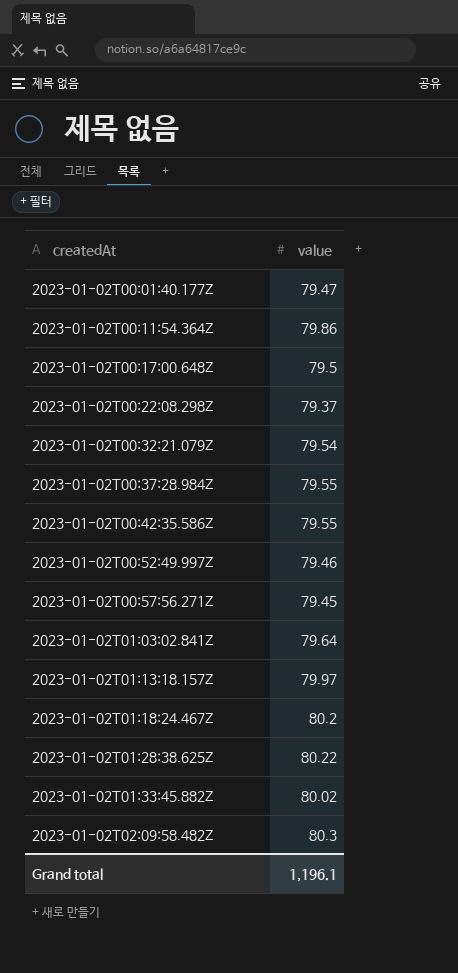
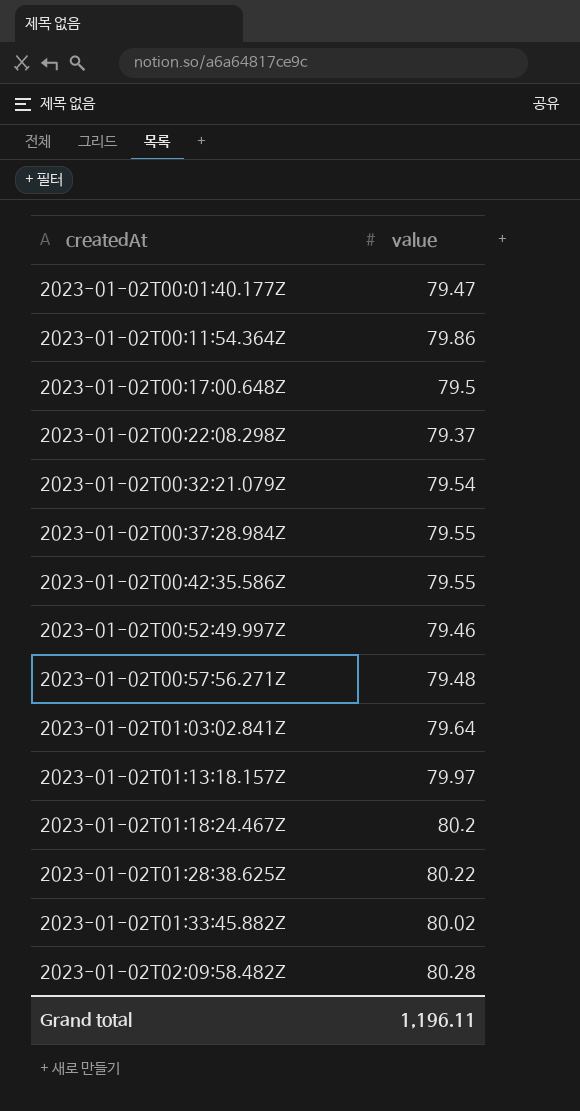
2023-01-02T00:57:56.271Z | value: 79.45 -> 79.48
2023-01-02T02:09:58.482Z | value: 80.3 -> 80.28
Grand total | value: 1,196.1 -> 1,196.11

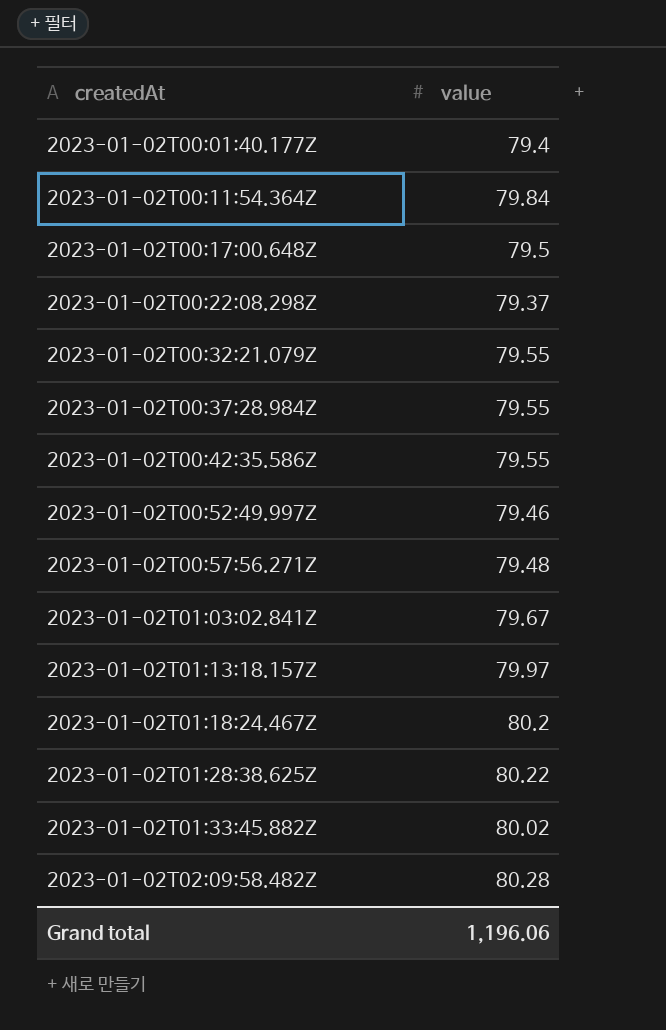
2023-01-02T00:01:40.177Z | value: 79.47 -> 79.4
2023-01-02T00:11:54.364Z | value: 79.86 -> 79.84
2023-01-02T00:32:21.079Z | value: 79.54 -> 79.55
2023-01-02T01:03:02.841Z | value: 79.64 -> 79.67
Grand total | value: 1,196.11 -> 1,196.06

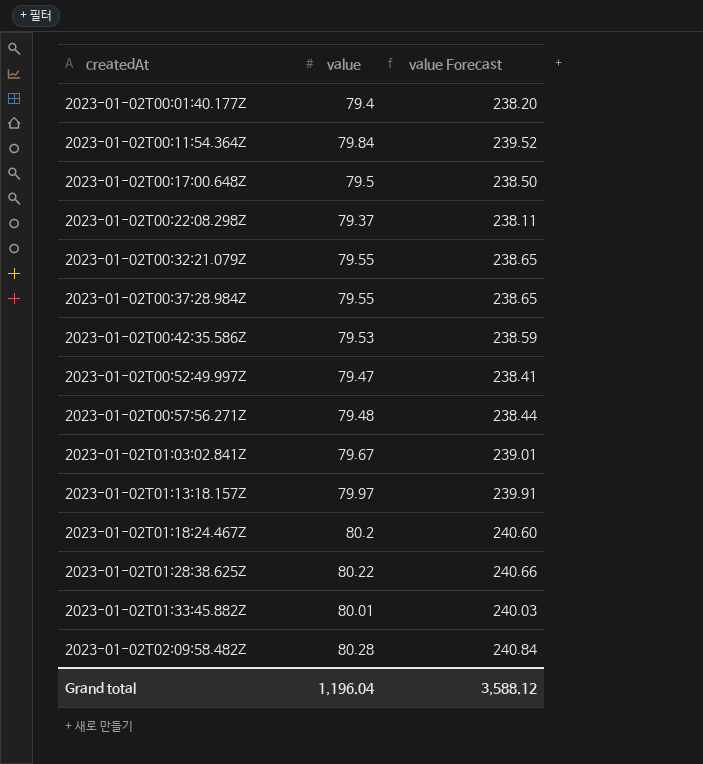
column value Forecast | formula: none -> [value] * 3
2023-01-02T00:42:35.586Z | value: 79.55 -> 79.53
2023-01-02T00:52:49.997Z | value: 79.46 -> 79.47
2023-01-02T01:33:45.882Z | value: 80.02 -> 80.01
Grand total | value: 1,196.06 -> 1,196.04

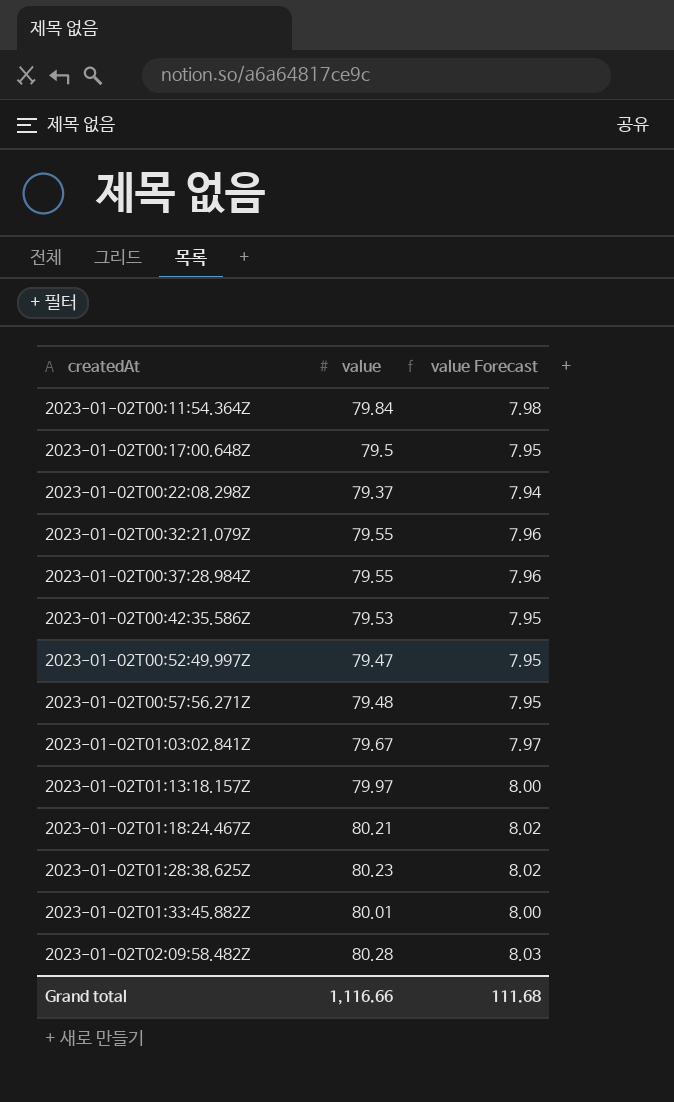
column value Forecast | formula: [value] * 3 -> [value] * 0.1
row 2023-01-02T00:01:40.177Z: 79.4 | 238.20 -> none
2023-01-02T01:18:24.467Z | value: 80.2 -> 80.21
2023-01-02T01:28:38.625Z | value: 80.22 -> 80.23
Grand total | value: 1,196.04 -> 1,116.66
Grand total | value Forecast: 3,588.12 -> 111.68

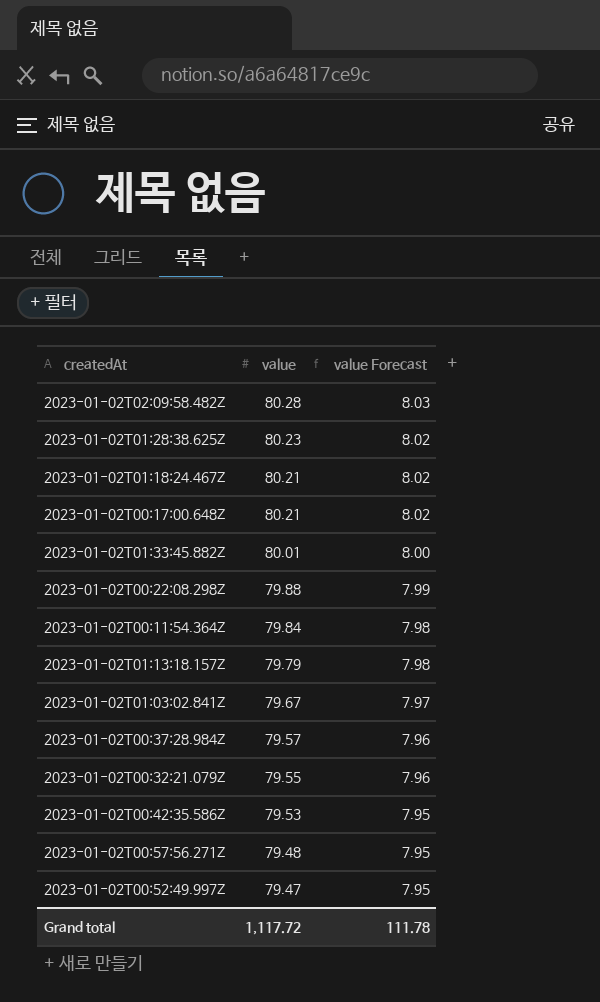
row order: createdAt ascending -> value descending
2023-01-02T00:17:00.648Z | value: 79.5 -> 80.21
2023-01-02T00:17:00.648Z | value Forecast: 7.95 -> 8.02
2023-01-02T00:22:08.298Z | value: 79.37 -> 79.88
2023-01-02T00:22:08.298Z | value Forecast: 7.94 -> 7.99
2023-01-02T01:13:18.157Z | value: 79.97 -> 79.79
2023-01-02T01:13:18.157Z | value Forecast: 8.00 -> 7.98
2023-01-02T00:37:28.984Z | value: 79.55 -> 79.57
Grand total | value: 1,116.66 -> 1,117.72
Grand total | value Forecast: 111.68 -> 111.78

